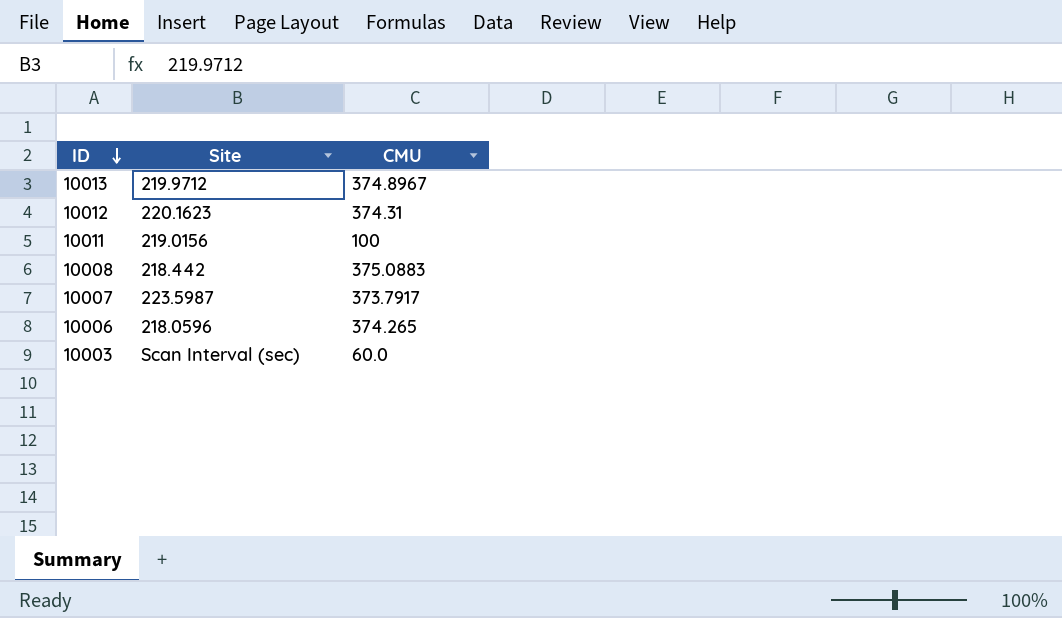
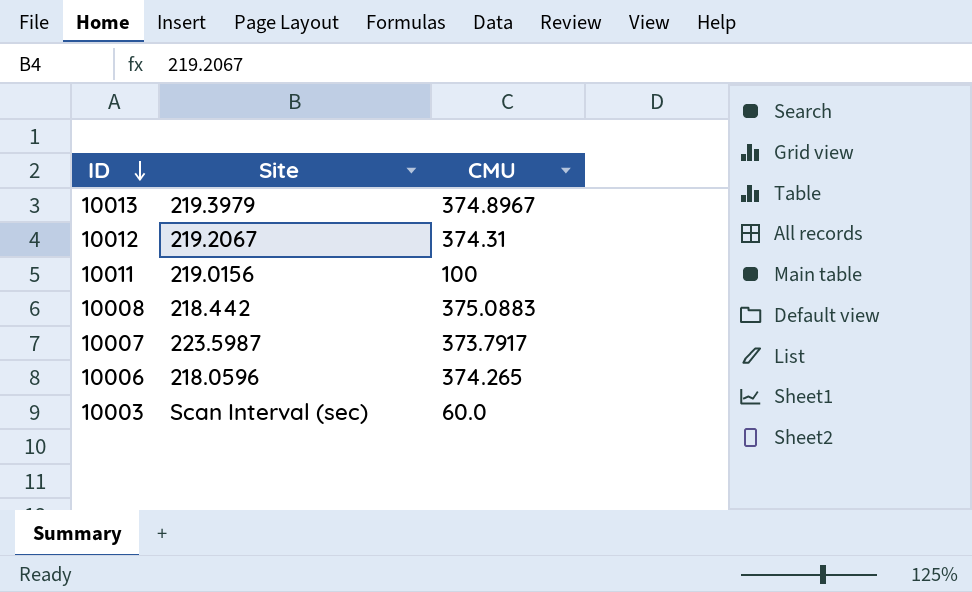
10013 | Site: 219.9712 -> 219.3979
10012 | Site: 220.1623 -> 219.2067

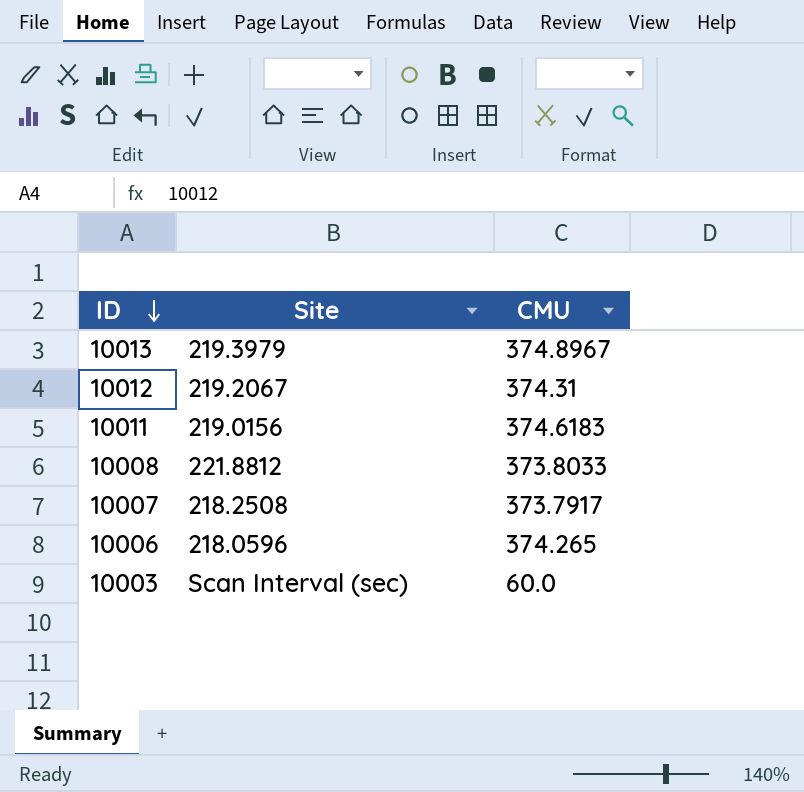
10011 | CMU: 100 -> 374.6183
10008 | Site: 218.442 -> 221.8812
10008 | CMU: 375.0883 -> 373.8033
10007 | Site: 223.5987 -> 218.2508

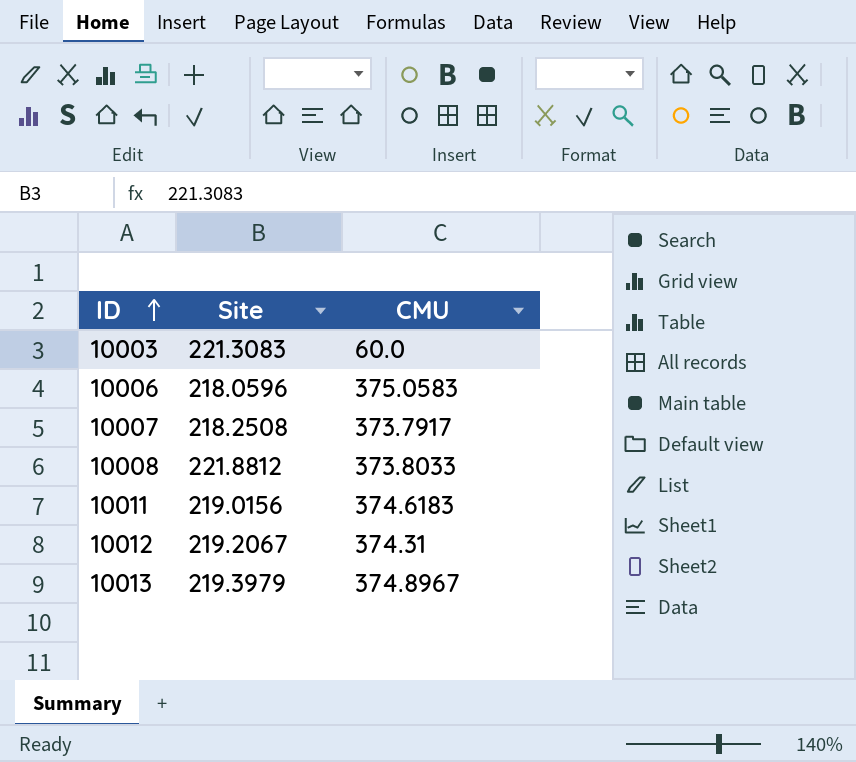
row order: ID descending -> ID ascending
10003 | Site: Scan Interval (sec) -> 221.3083
10006 | CMU: 374.265 -> 375.0583

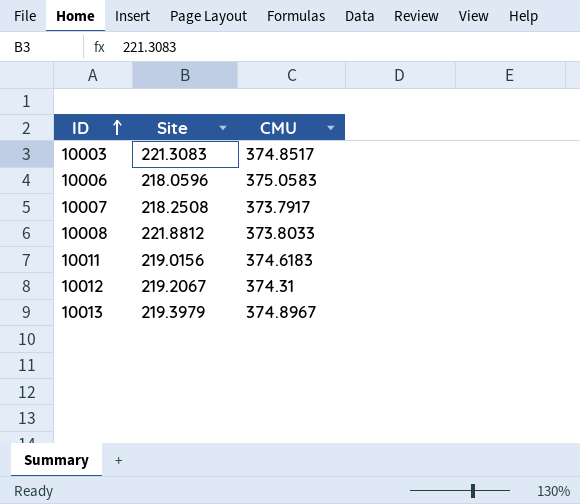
10003 | CMU: 60.0 -> 374.8517

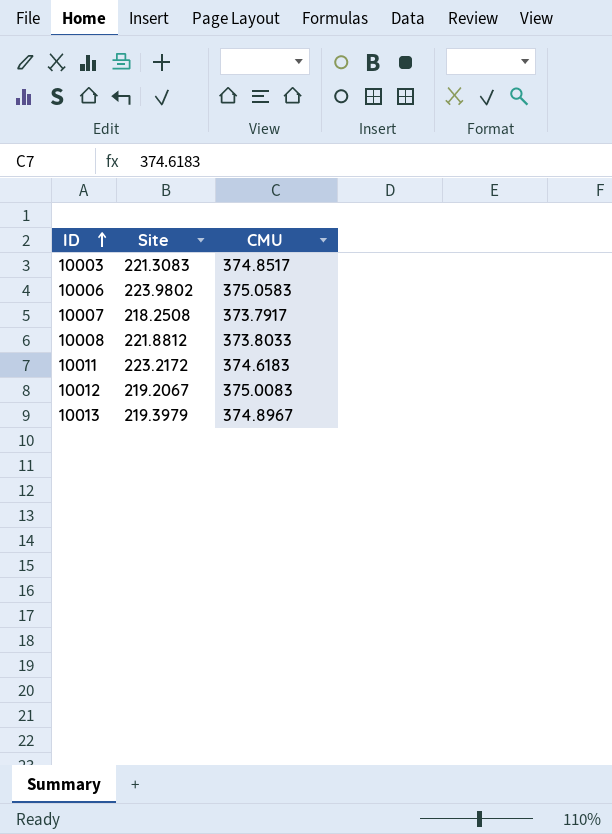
10006 | Site: 218.0596 -> 223.9802
10011 | Site: 219.0156 -> 223.2172
10012 | CMU: 374.31 -> 375.0083

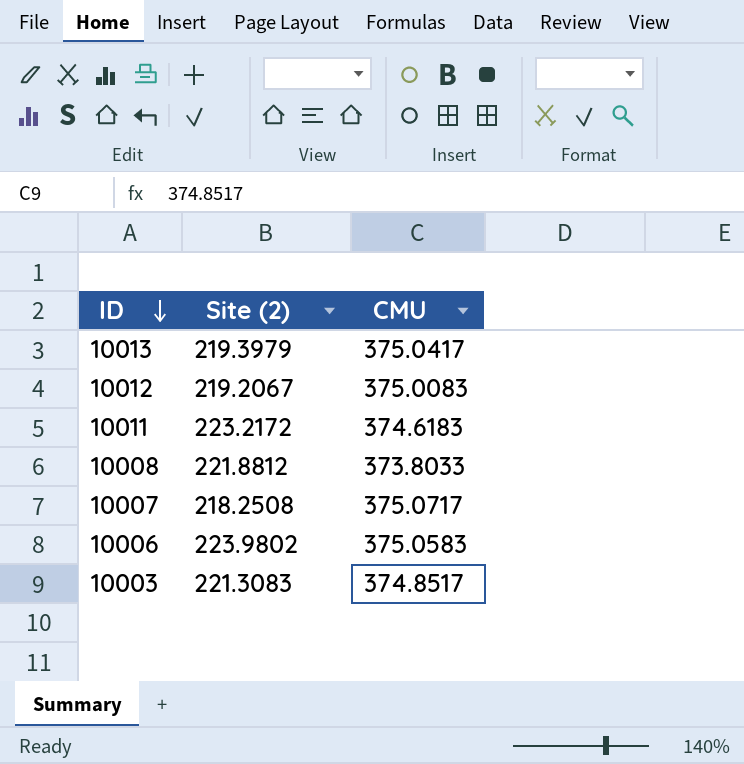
row order: ID ascending -> ID descending
column name: Site -> Site (2)
10013 | CMU: 374.8967 -> 375.0417
10007 | CMU: 373.7917 -> 375.0717

